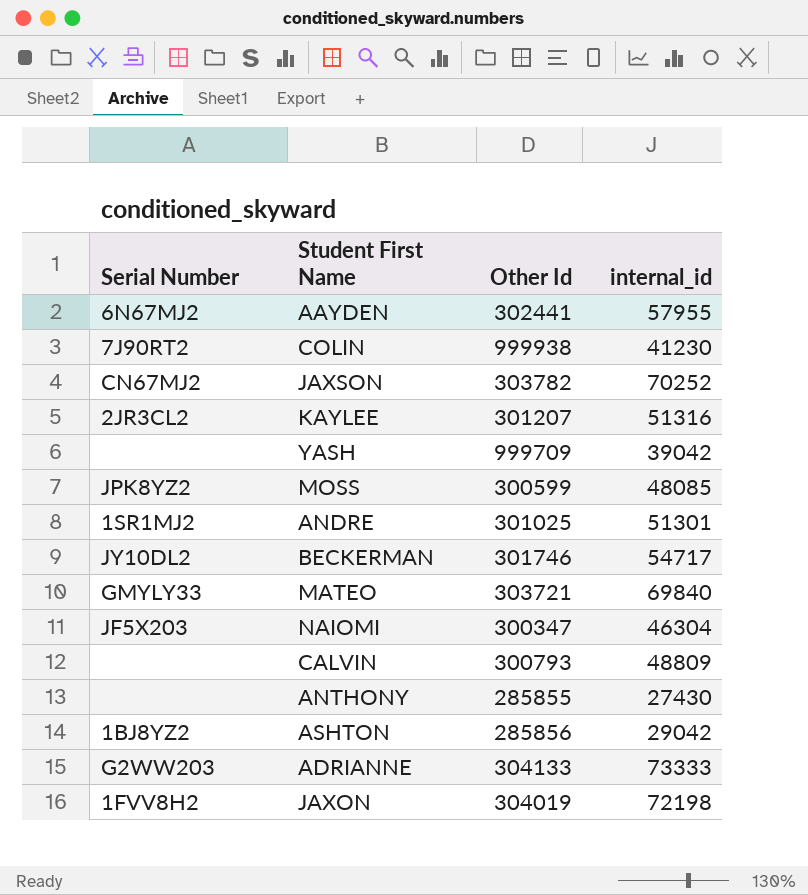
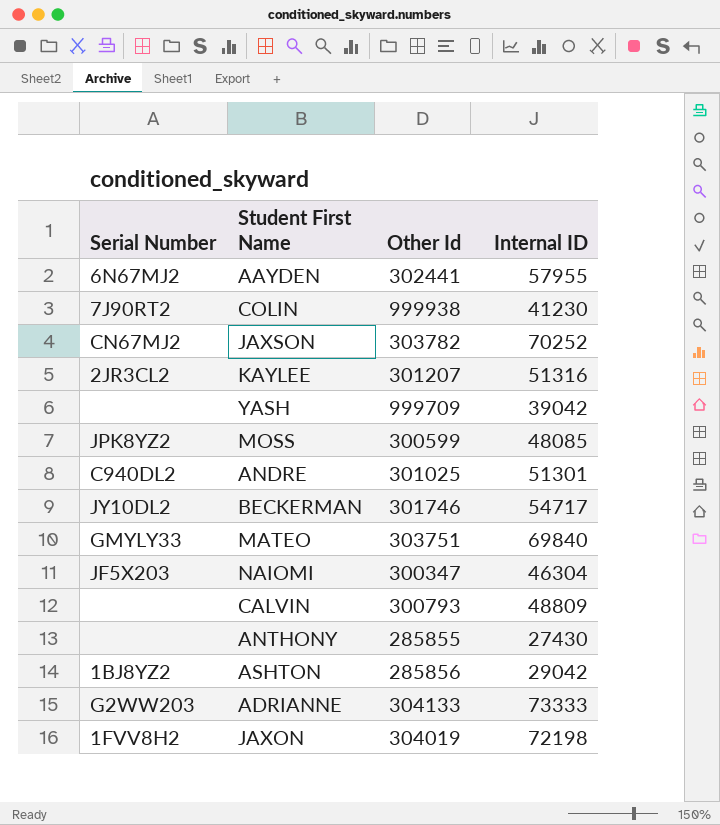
column name: internal_id -> Internal ID
ANDRE | Serial Number: 1SR1MJ2 -> C940DL2
MATEO | Other Id: 303721 -> 303751

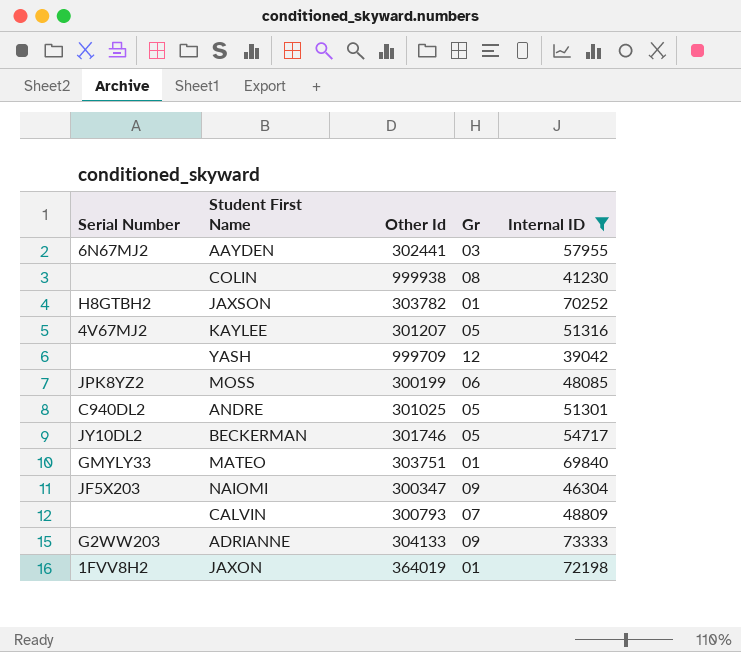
filter: none -> Internal ID >= 39042
column Gr | position: none -> 4
COLIN | Serial Number: 7J90RT2 -> none
JAXSON | Serial Number: CN67MJ2 -> H8GTBH2
KAYLEE | Serial Number: 2JR3CL2 -> 4V67MJ2
MOSS | Other Id: 300599 -> 300199
JAXON | Other Id: 304019 -> 364019

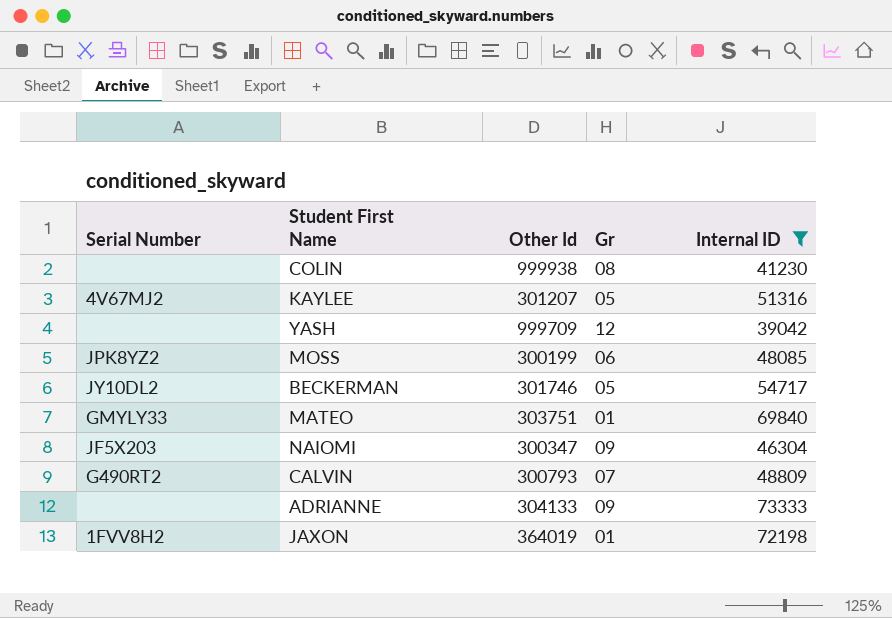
row AAYDEN: 6N67MJ2 | 302441 | 03 | 57955 -> none
row JAXSON: H8GTBH2 | 303782 | 01 | 70252 -> none
row ANDRE: C940DL2 | 301025 | 05 | 51301 -> none
CALVIN | Serial Number: none -> G490RT2
ADRIANNE | Serial Number: G2WW203 -> none

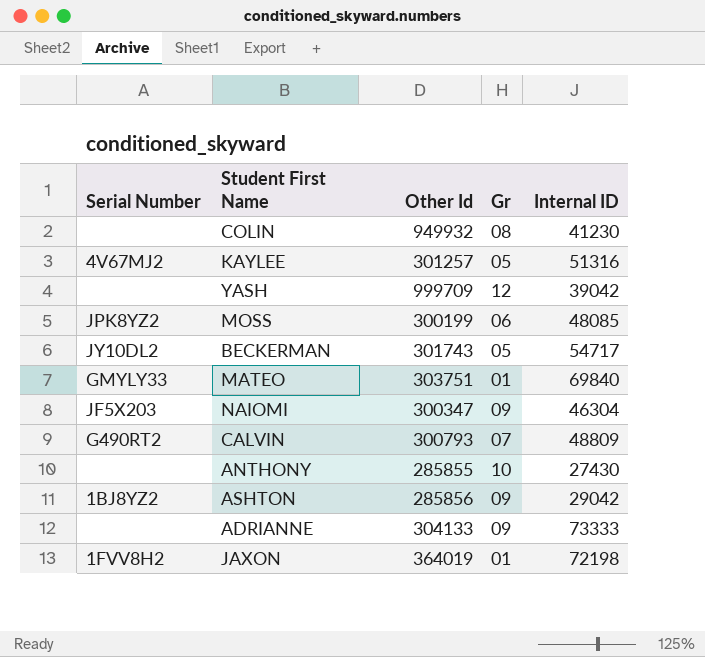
filter: Internal ID >= 39042 -> none
COLIN | Other Id: 999938 -> 949932
KAYLEE | Other Id: 301207 -> 301257
BECKERMAN | Other Id: 301746 -> 301743

